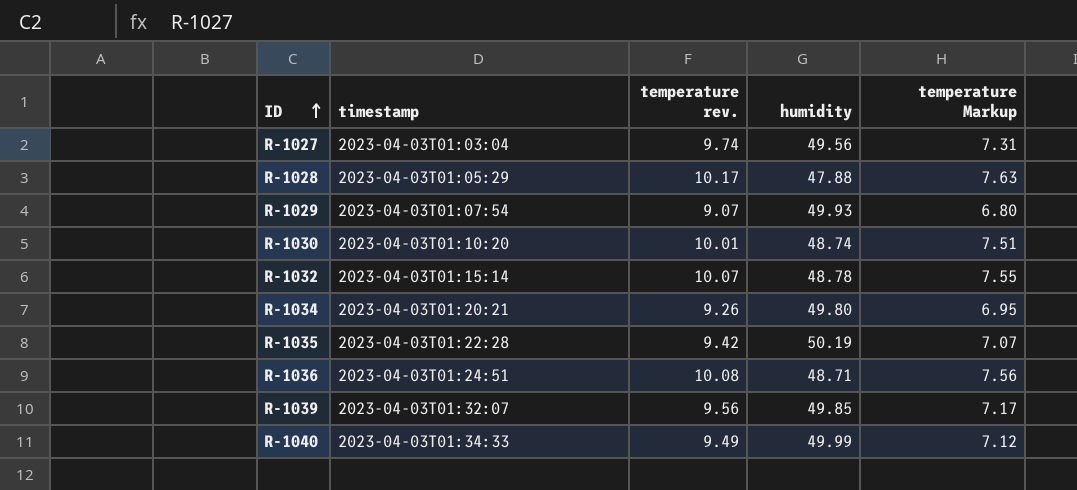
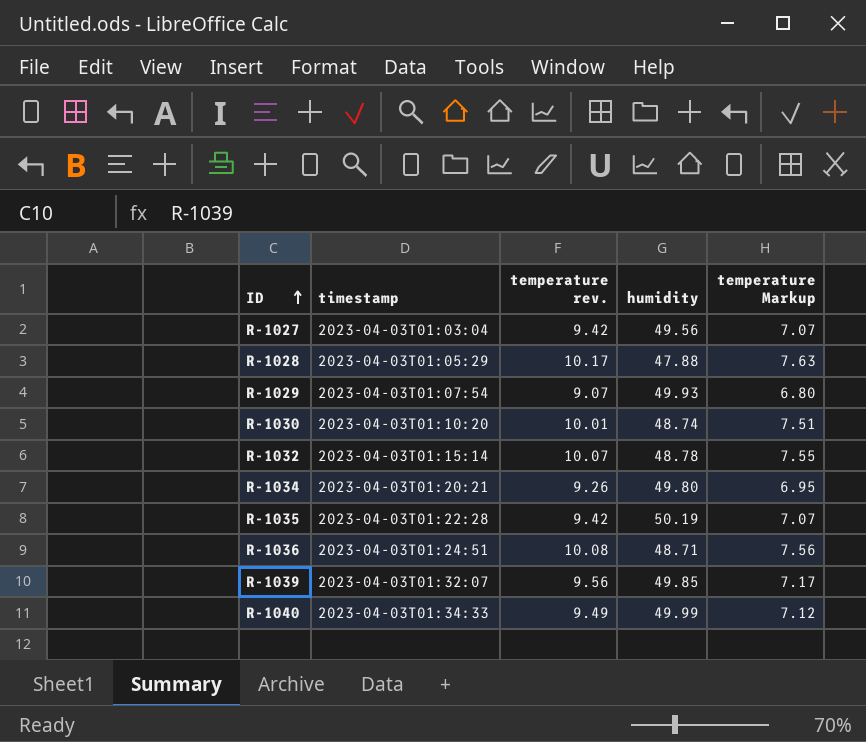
R-1027 | temperature rev.: 9.74 -> 9.42
R-1027 | temperature Markup: 7.31 -> 7.07

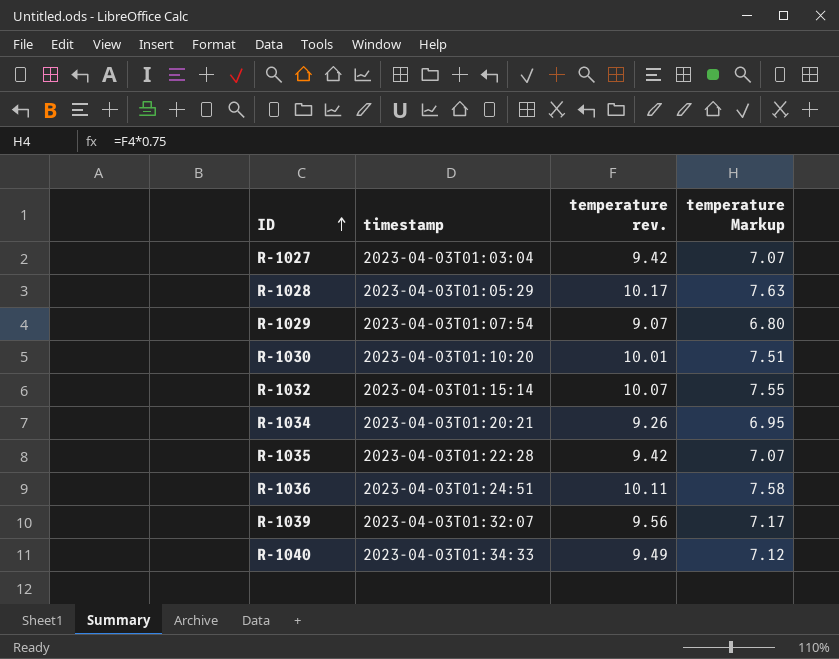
column humidity | position: 4 -> none
R-1036 | temperature rev.: 10.08 -> 10.11
R-1036 | temperature Markup: 7.56 -> 7.58

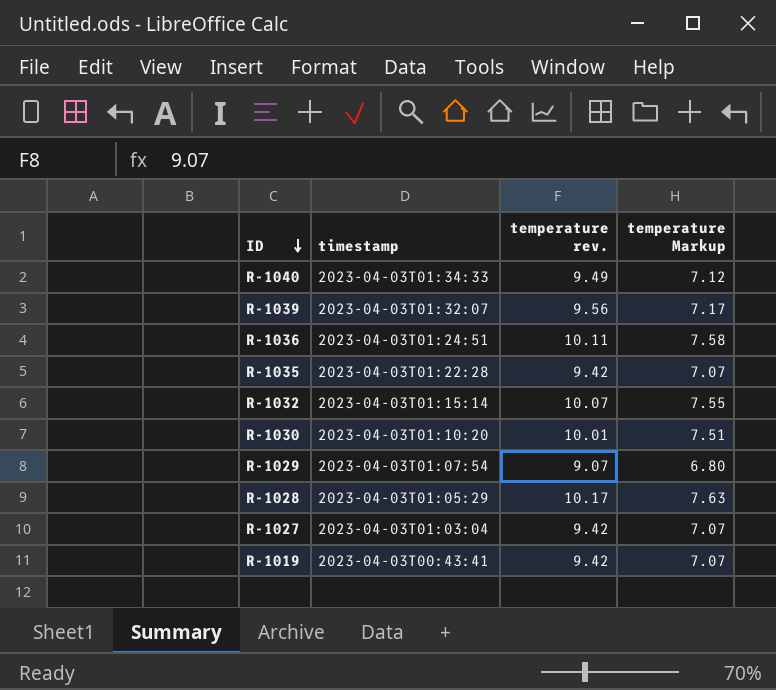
row order: ID ascending -> ID descending
row R-1034: 2023-04-03T01:20:21 | 9.26 | 6.95 -> none
row R-1019: none -> 2023-04-03T00:43:41 | 9.42 | 7.07

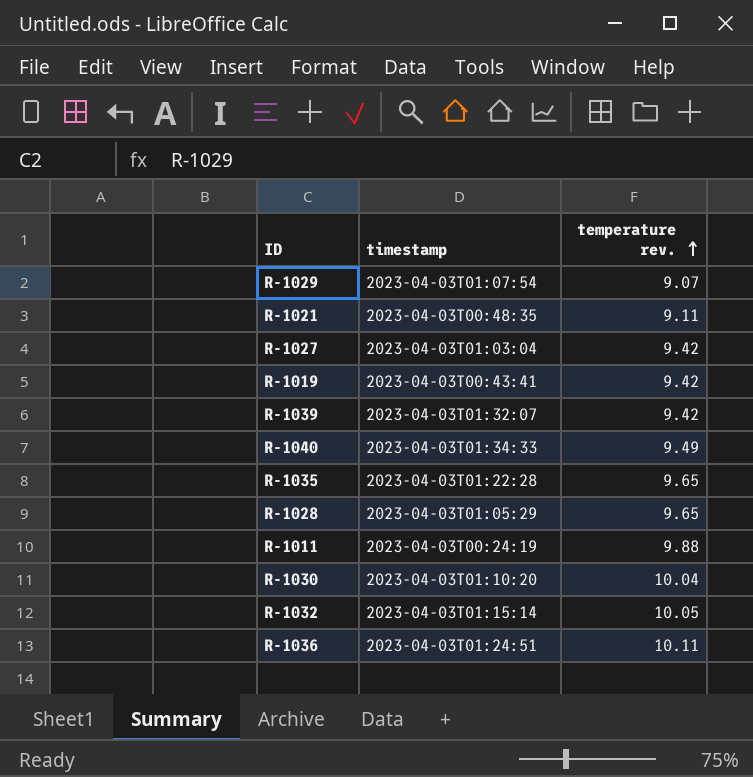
row order: ID descending -> temperature rev. ascending
column temperature Markup | formula: [temperature rev.] * 0.75 -> none
row R-1021: none -> 2023-04-03T00:48:35 | 9.11
R-1039 | temperature rev.: 9.56 -> 9.42
R-1035 | temperature rev.: 9.42 -> 9.65
R-1028 | temperature rev.: 10.17 -> 9.65
row R-1011: none -> 2023-04-03T00:24:19 | 9.88
R-1030 | temperature rev.: 10.01 -> 10.04
R-1032 | temperature rev.: 10.07 -> 10.05

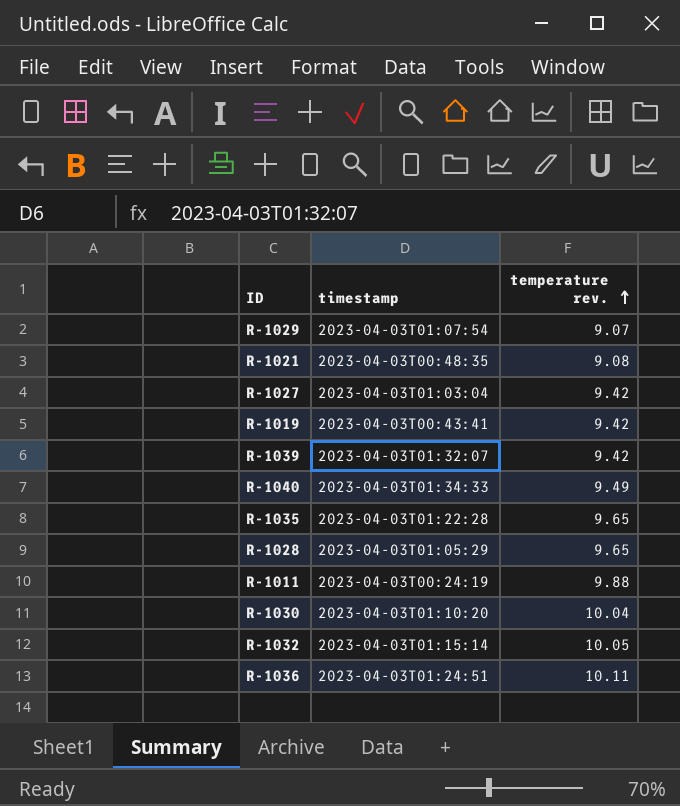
R-1021 | temperature rev.: 9.11 -> 9.08

